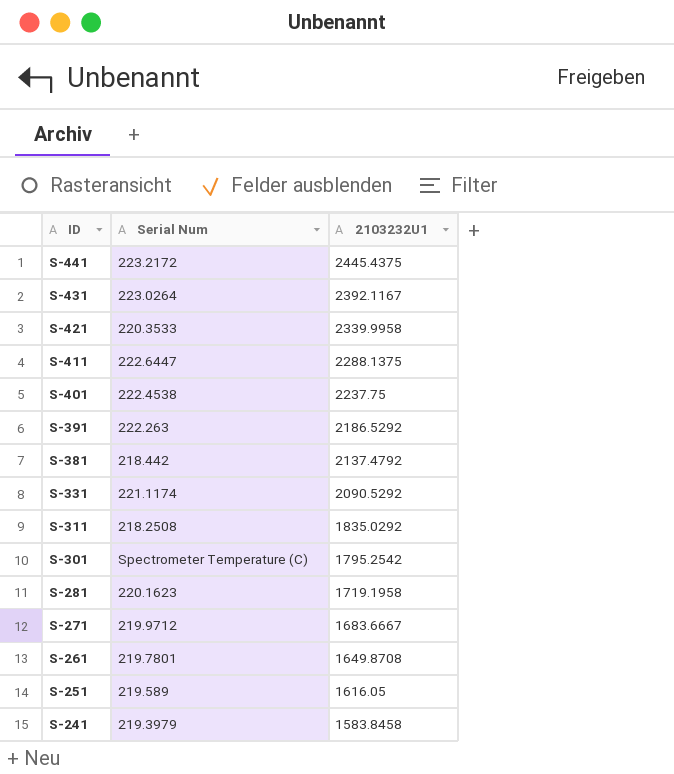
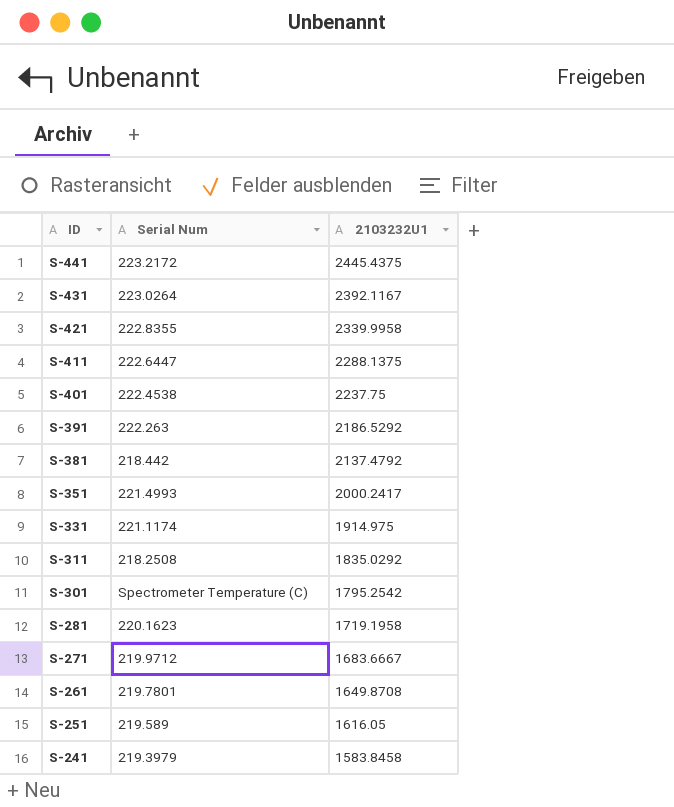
S-421 | Serial Num: 220.3533 -> 222.8355
row S-351: none -> 221.4993 | 2000.2417
S-331 | 2103232U1: 2090.5292 -> 1914.975

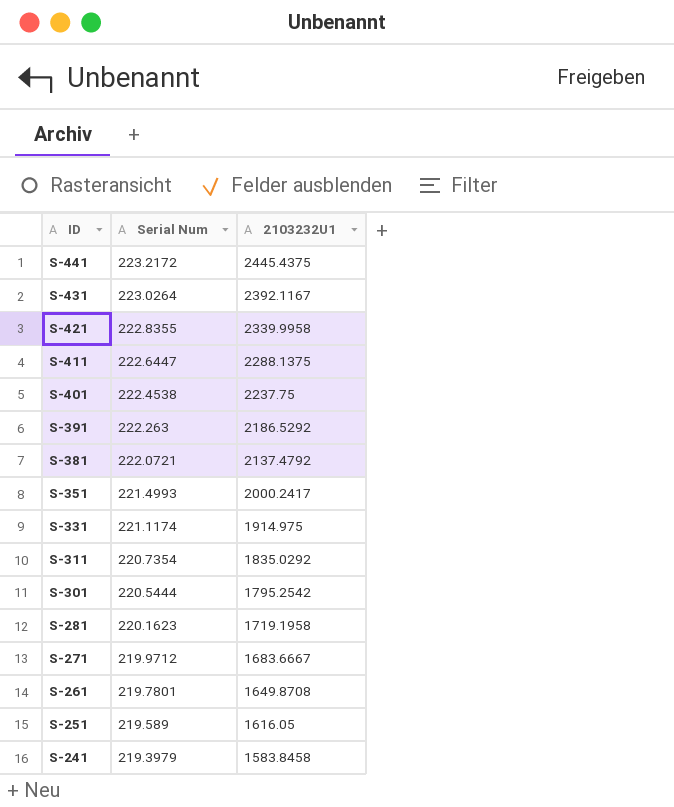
S-381 | Serial Num: 218.442 -> 222.0721
S-311 | Serial Num: 218.2508 -> 220.7354
S-301 | Serial Num: Spectrometer Temperature (C) -> 220.5444

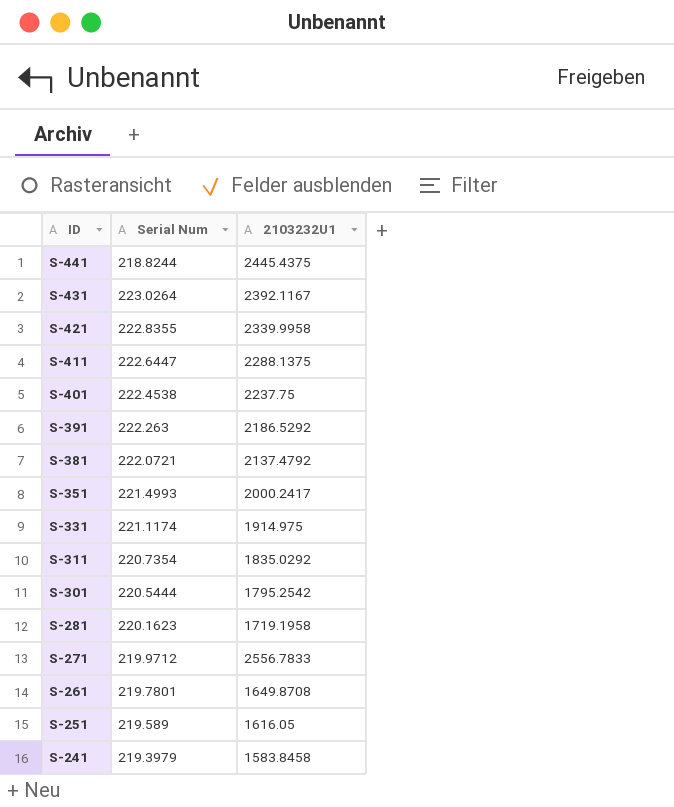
S-441 | Serial Num: 223.2172 -> 218.8244
S-271 | 2103232U1: 1683.6667 -> 2556.7833

